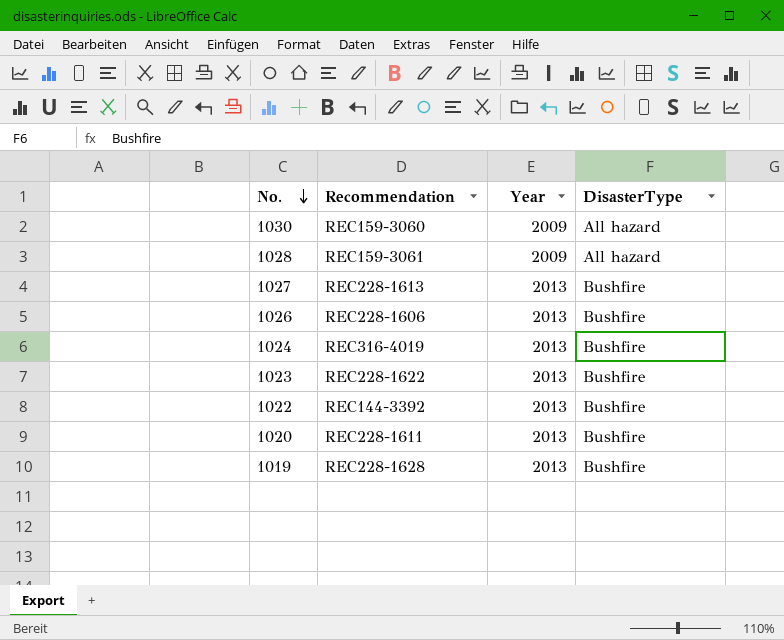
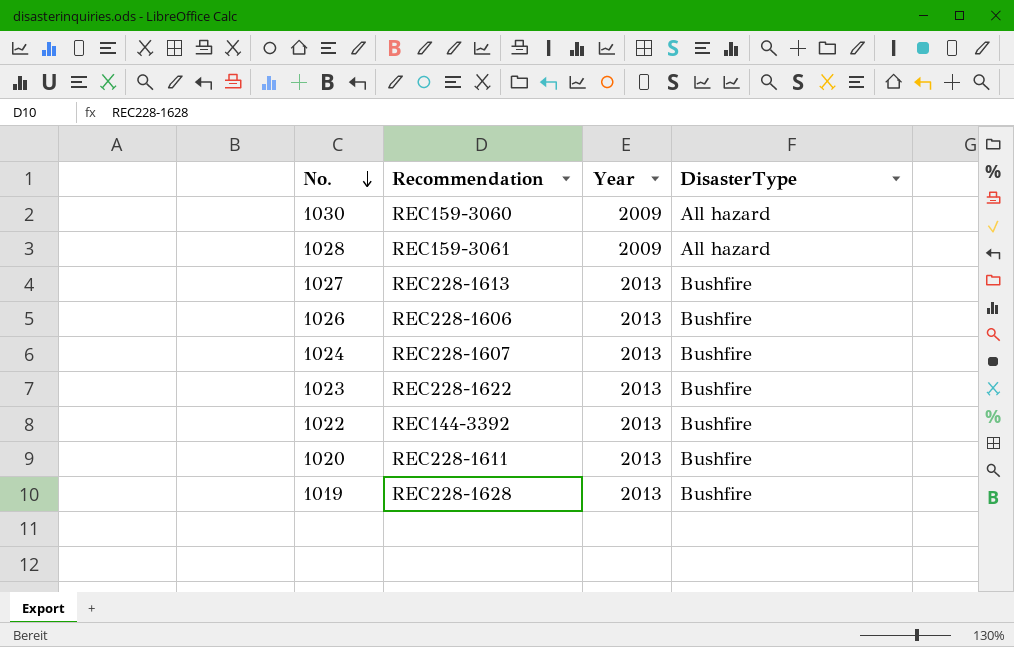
1024 | Recommendation: REC316-4019 -> REC228-1607

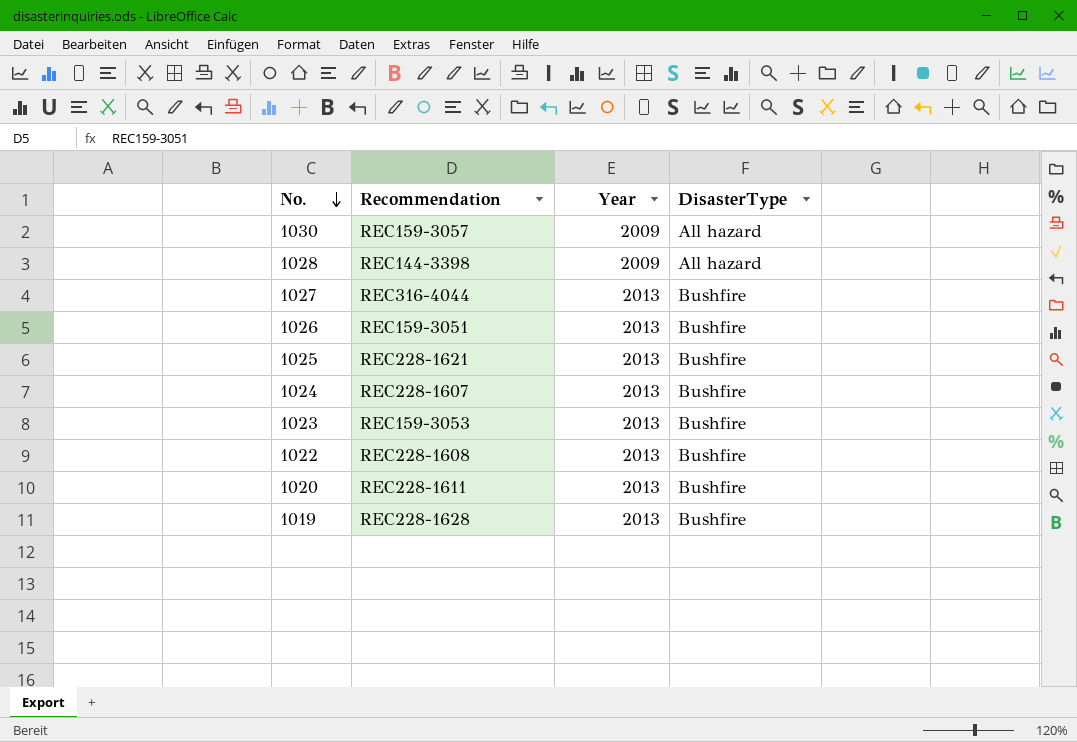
1030 | Recommendation: REC159-3060 -> REC159-3057
1028 | Recommendation: REC159-3061 -> REC144-3398
1027 | Recommendation: REC228-1613 -> REC316-4044
1026 | Recommendation: REC228-1606 -> REC159-3051
row 1025: none -> REC228-1621 | 2013 | Bushfire
1023 | Recommendation: REC228-1622 -> REC159-3053
1022 | Recommendation: REC144-3392 -> REC228-1608

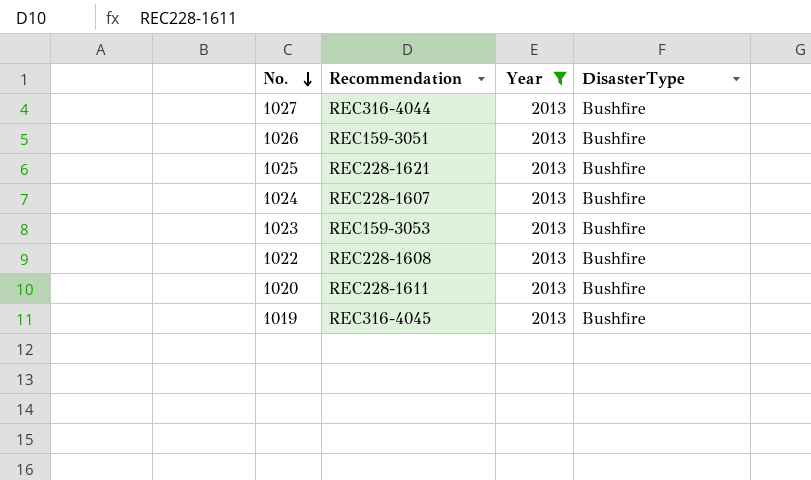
filter: none -> Year = 2013
1019 | Recommendation: REC228-1628 -> REC316-4045

